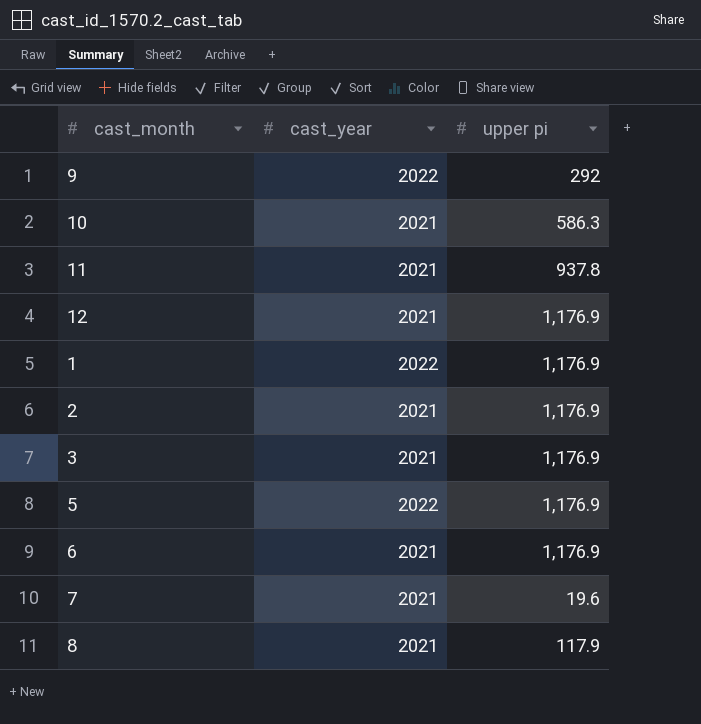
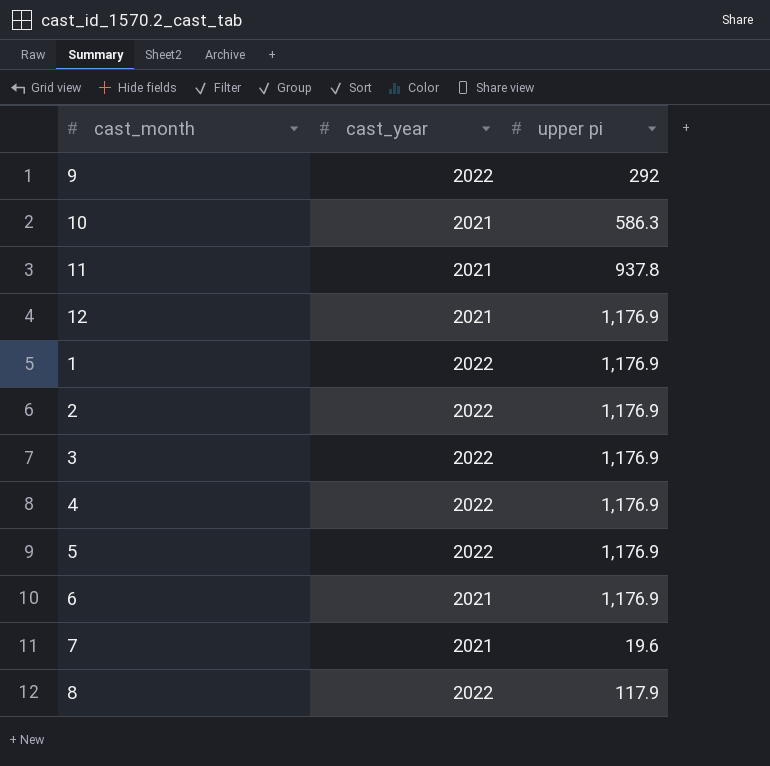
2 | cast_year: 2021 -> 2022
3 | cast_year: 2021 -> 2022
row 4: none -> 2022 | 1,176.9
8 | cast_year: 2021 -> 2022

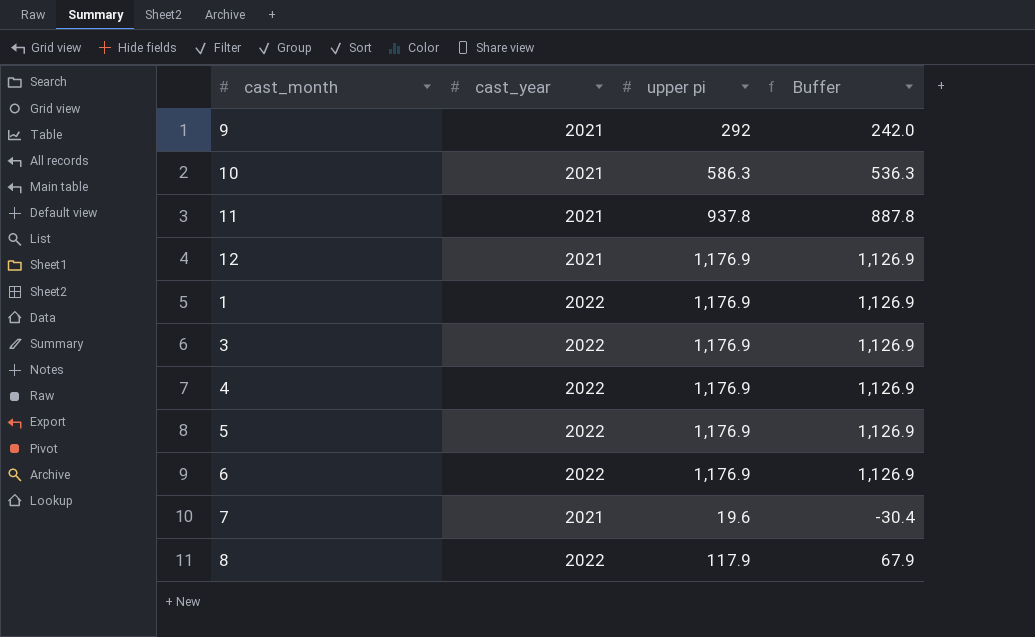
column Buffer | formula: none -> [upper pi] - 50
row 2: 2022 | 1,176.9 -> none
9 | cast_year: 2022 -> 2021
6 | cast_year: 2021 -> 2022

